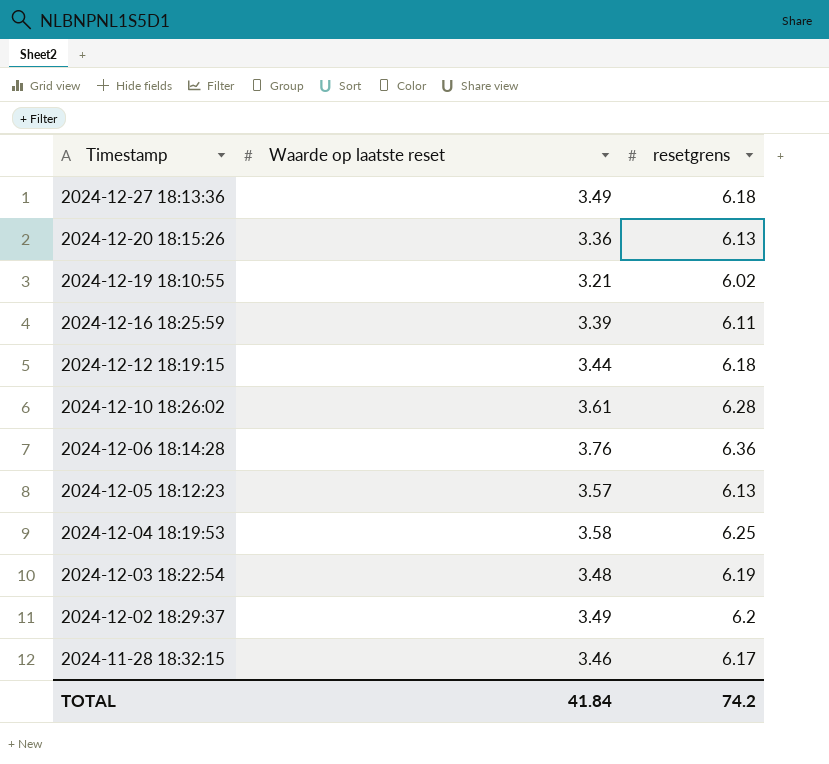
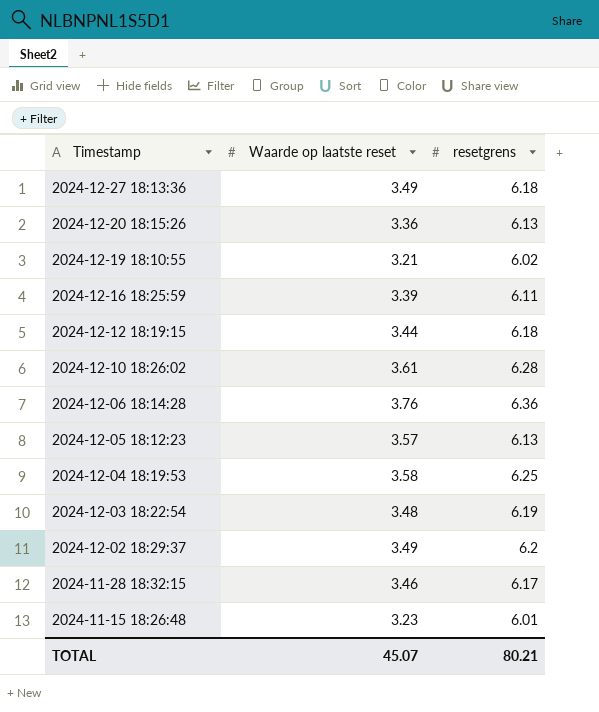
row 2024-11-15 18:26:48: none -> 3.23 | 6.01
TOTAL | Waarde op laatste reset: 41.84 -> 45.07
TOTAL | resetgrens: 74.2 -> 80.21

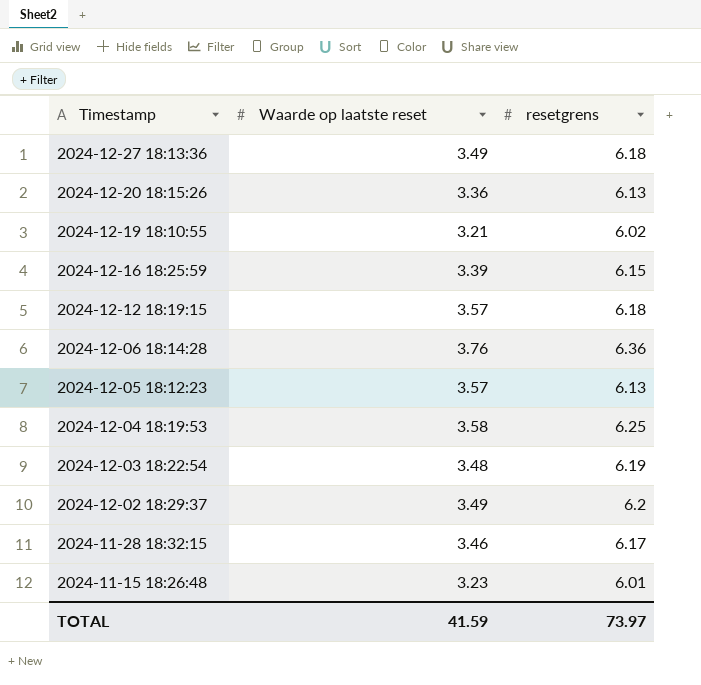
row 2024-12-10 18:26:02: 3.61 | 6.28 -> none
2024-12-16 18:25:59 | resetgrens: 6.11 -> 6.15
2024-12-12 18:19:15 | Waarde op laatste reset: 3.44 -> 3.57
TOTAL | Waarde op laatste reset: 45.07 -> 41.59
TOTAL | resetgrens: 80.21 -> 73.97

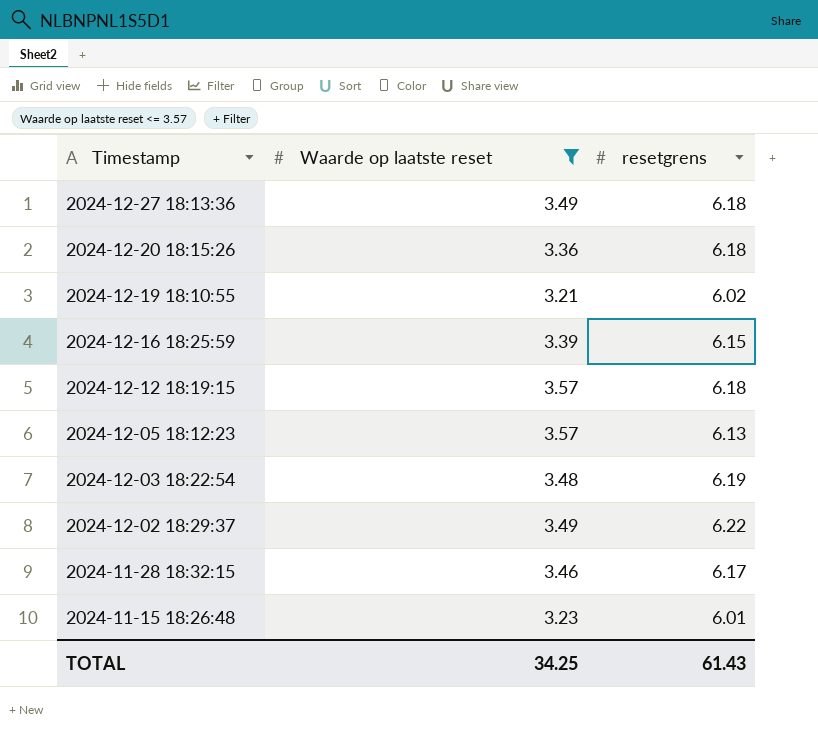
filter: none -> Waarde op laatste reset <= 3.57
2024-12-20 18:15:26 | resetgrens: 6.13 -> 6.18
2024-12-02 18:29:37 | resetgrens: 6.2 -> 6.22
TOTAL | Waarde op laatste reset: 41.59 -> 34.25
TOTAL | resetgrens: 73.97 -> 61.43

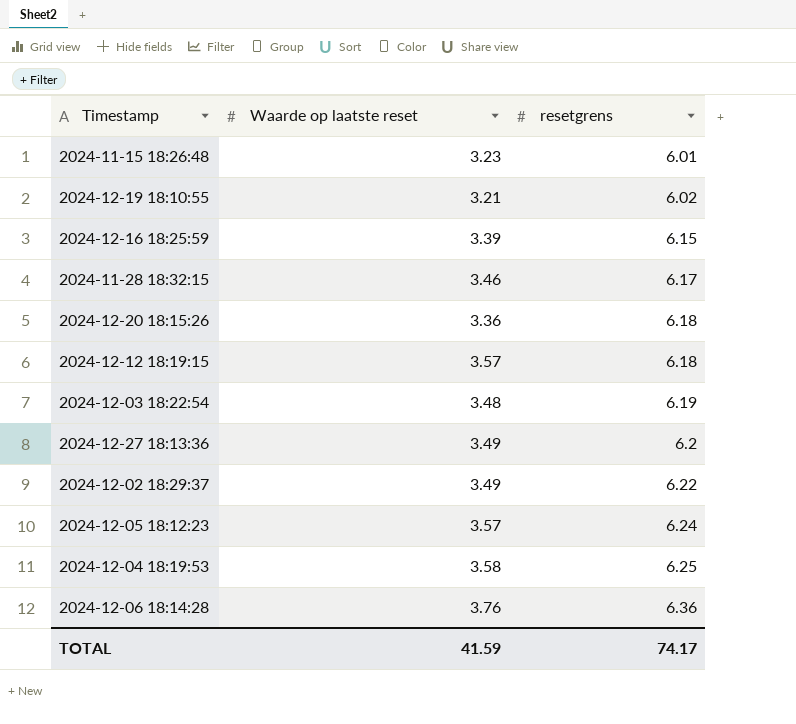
filter: Waarde op laatste reset <= 3.57 -> none
row order: Timestamp descending -> resetgrens ascending
2024-12-27 18:13:36 | resetgrens: 6.18 -> 6.2
2024-12-05 18:12:23 | resetgrens: 6.13 -> 6.24
TOTAL | Waarde op laatste reset: 34.25 -> 41.59
TOTAL | resetgrens: 61.43 -> 74.17

